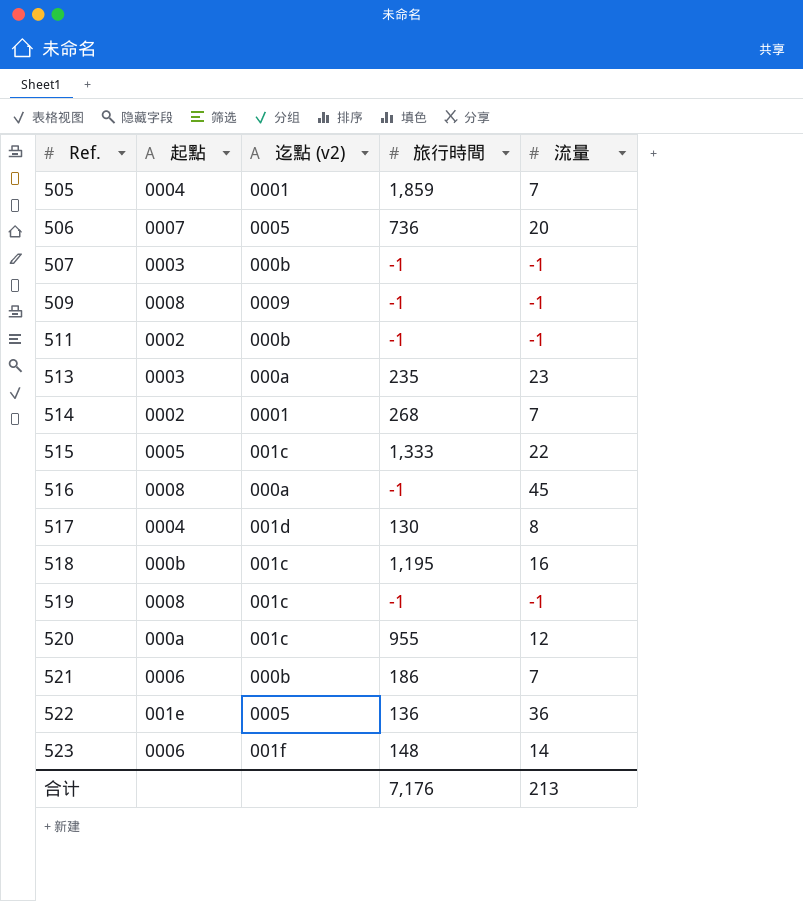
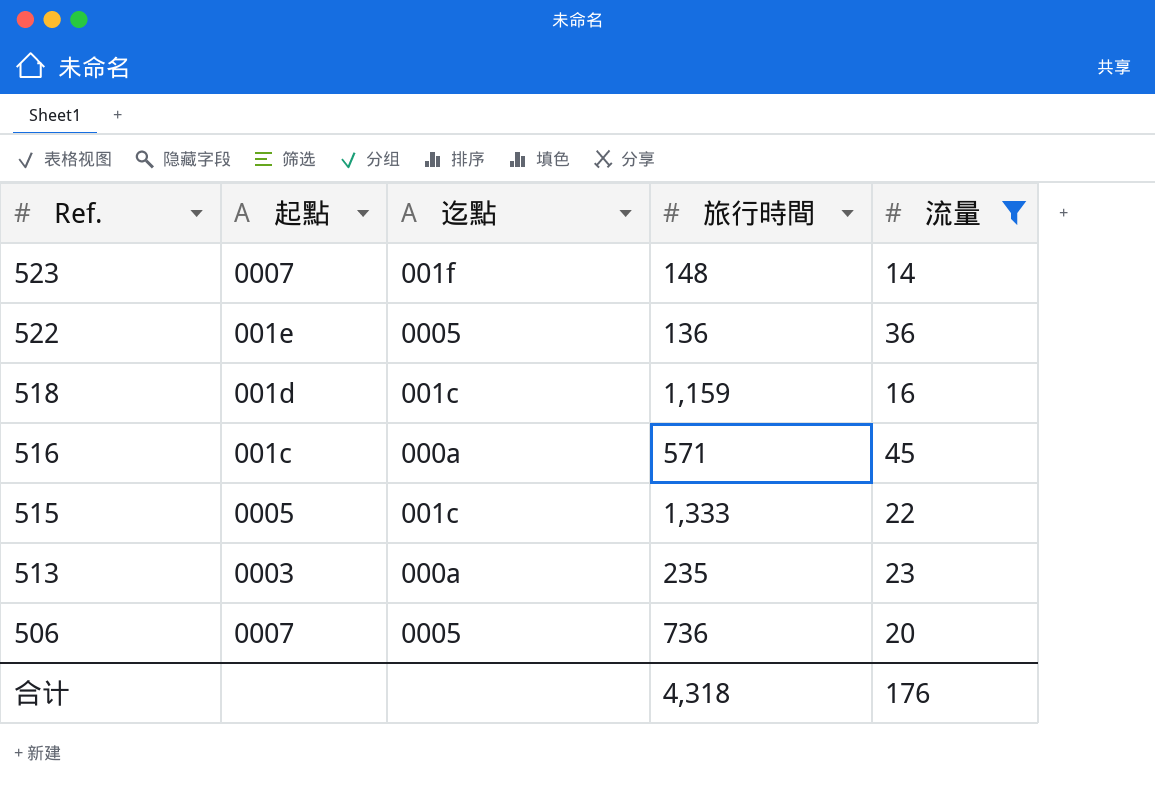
filter: none -> 流量 >= 14
row order: Ref. ascending -> Ref. descending
column name: 迄點 (v2) -> 迄點
523 | 起點: 0006 -> 0007
518 | 起點: 000b -> 001d
518 | 旅行時間: 1,195 -> 1,159
516 | 起點: 0008 -> 001c
516 | 旅行時間: -1 -> 571
合计 | 旅行時間: 7,176 -> 4,318
合计 | 流量: 213 -> 176

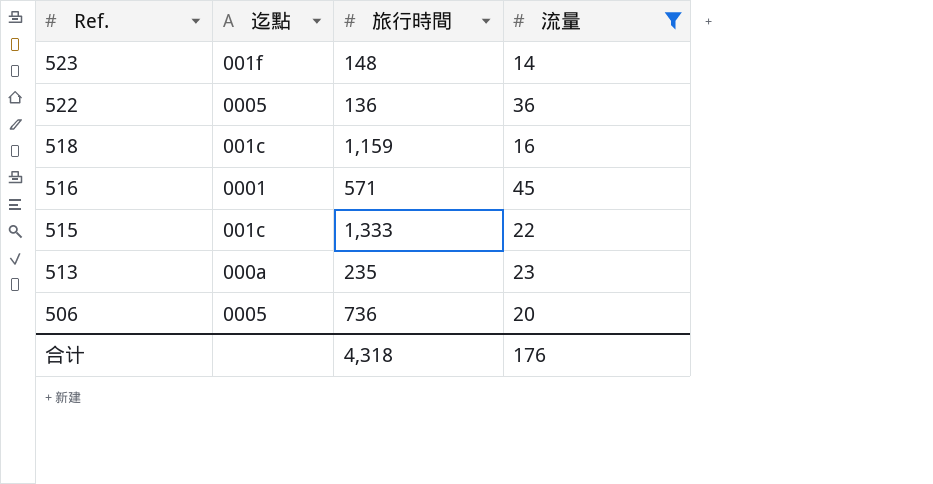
column 起點 | position: 2 -> none
516 | 迄點: 000a -> 0001

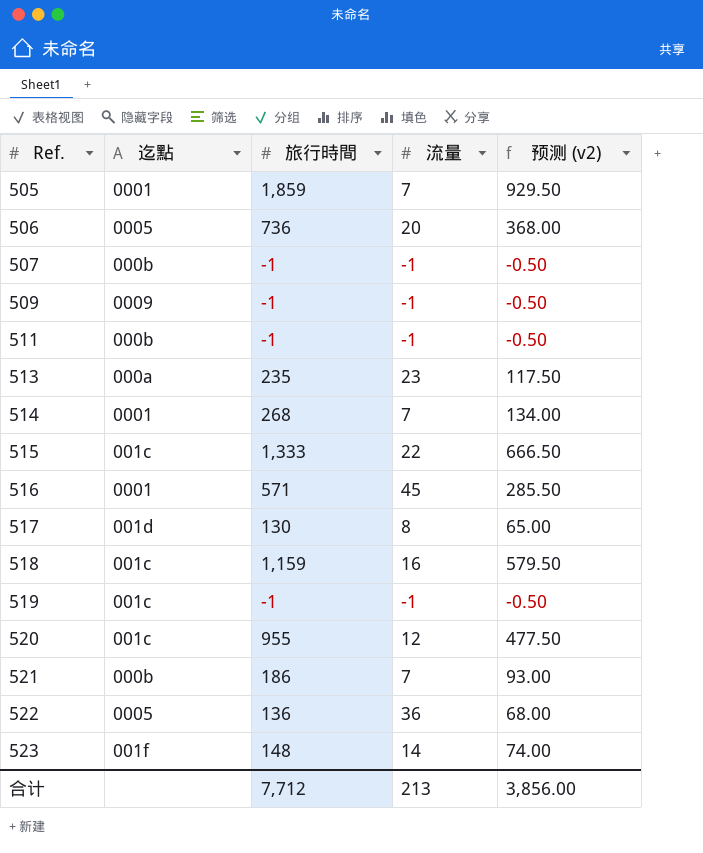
filter: 流量 >= 14 -> none
row order: Ref. descending -> Ref. ascending
column 预测 (v2) | formula: none -> [旅行時間] * 0.5
合计 | 旅行時間: 4,318 -> 7,712
合计 | 流量: 176 -> 213

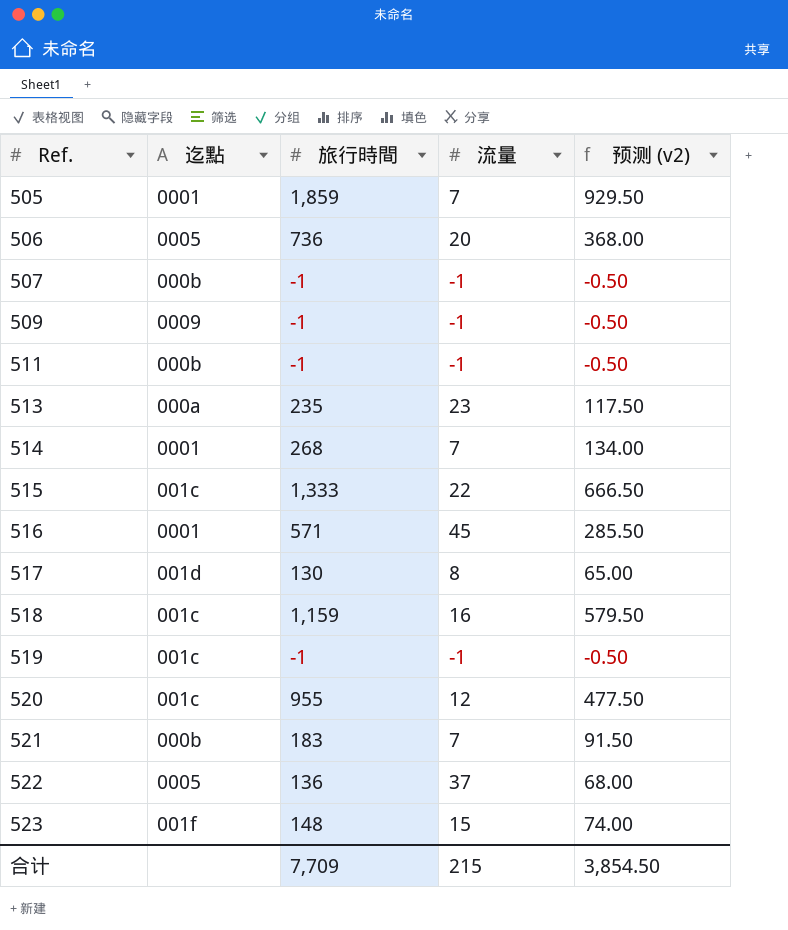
521 | 旅行時間: 186 -> 183
521 | 预测 (v2): 93.00 -> 91.50
522 | 流量: 36 -> 37
523 | 流量: 14 -> 15
合计 | 旅行時間: 7,712 -> 7,709
合计 | 流量: 213 -> 215
合计 | 预测 (v2): 3,856.00 -> 3,854.50

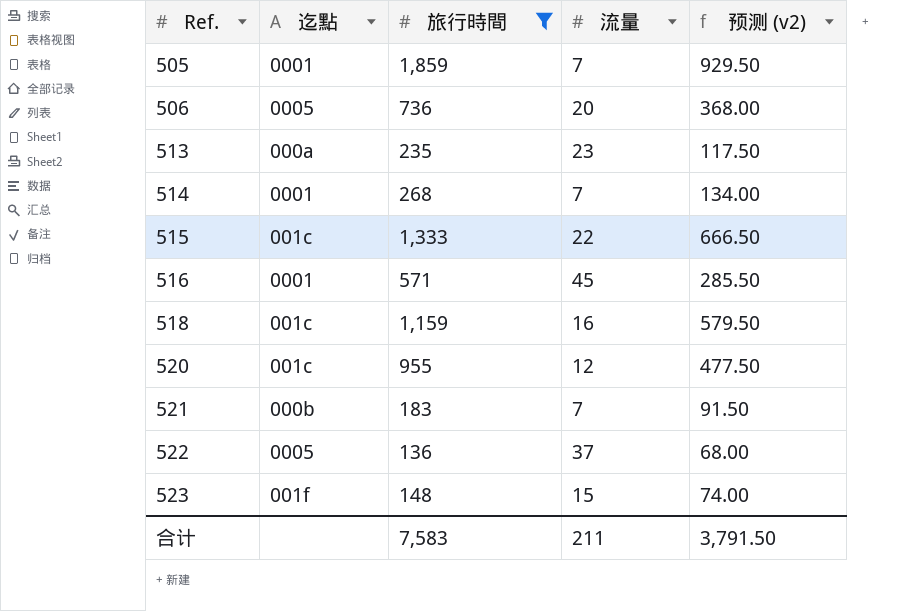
filter: none -> 旅行時間 >= 136
合计 | 旅行時間: 7,709 -> 7,583
合计 | 流量: 215 -> 211
合计 | 预测 (v2): 3,854.50 -> 3,791.50

